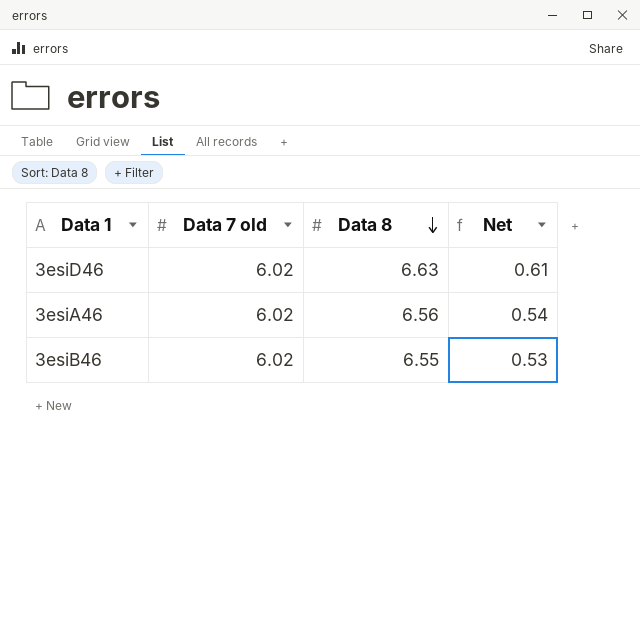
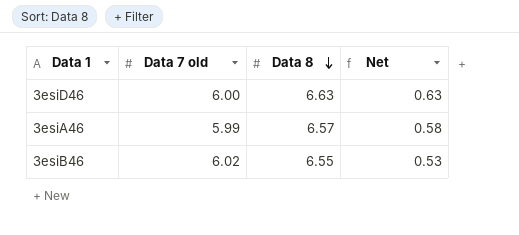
3esiD46 | Data 7 old: 6.02 -> 6.00
3esiD46 | Net: 0.61 -> 0.63
3esiA46 | Data 7 old: 6.02 -> 5.99
3esiA46 | Data 8: 6.56 -> 6.57
3esiA46 | Net: 0.54 -> 0.58

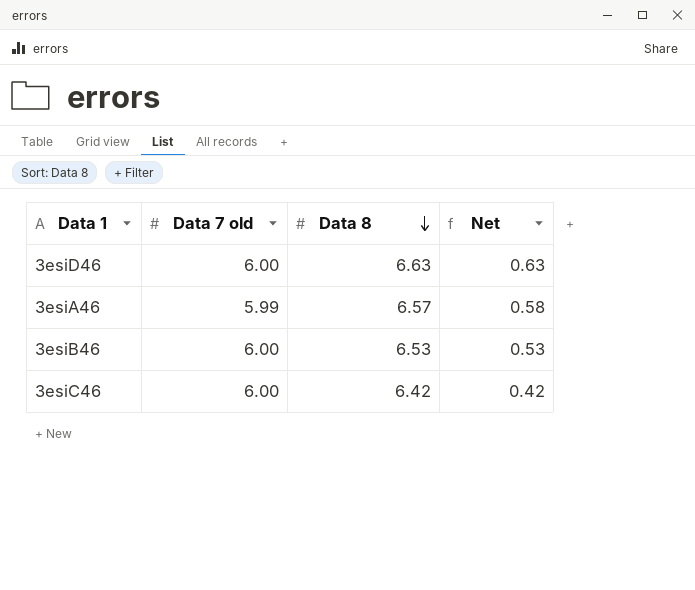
3esiB46 | Data 7 old: 6.02 -> 6.00
3esiB46 | Data 8: 6.55 -> 6.53
row 3esiC46: none -> 6.00 | 6.42 | 0.42

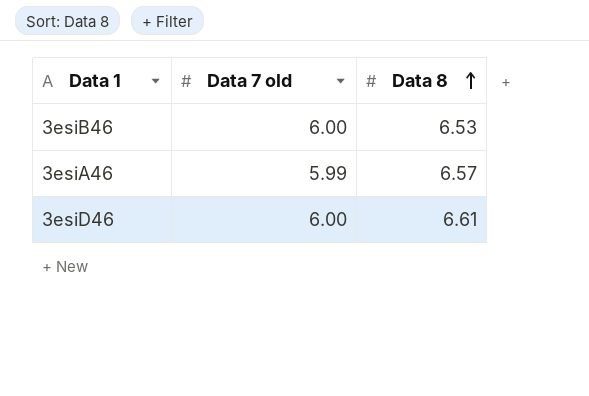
row order: Data 8 descending -> Data 8 ascending
column Net | formula: [Data 8] - [Data 7 old] -> none
row 3esiC46: 6.00 | 6.42 | 0.42 -> none
3esiD46 | Data 8: 6.63 -> 6.61

